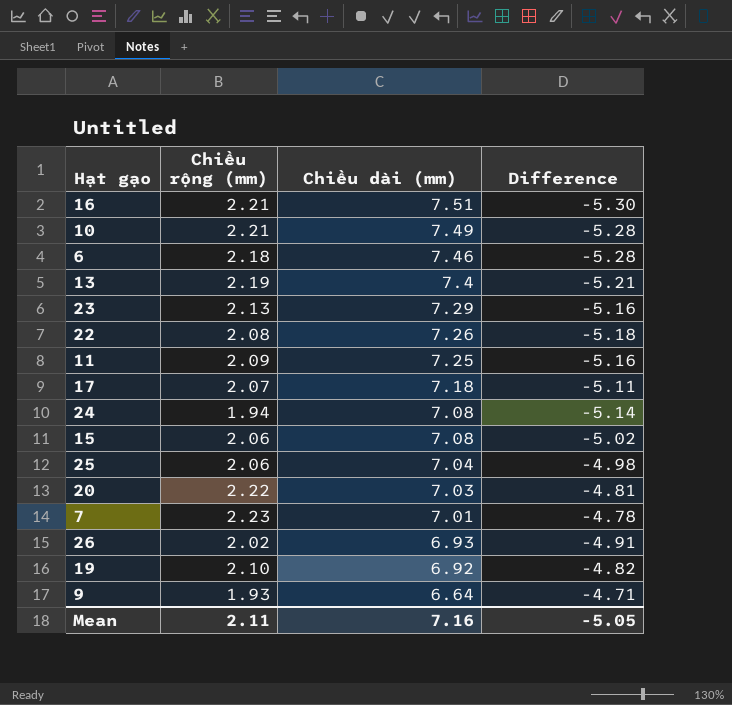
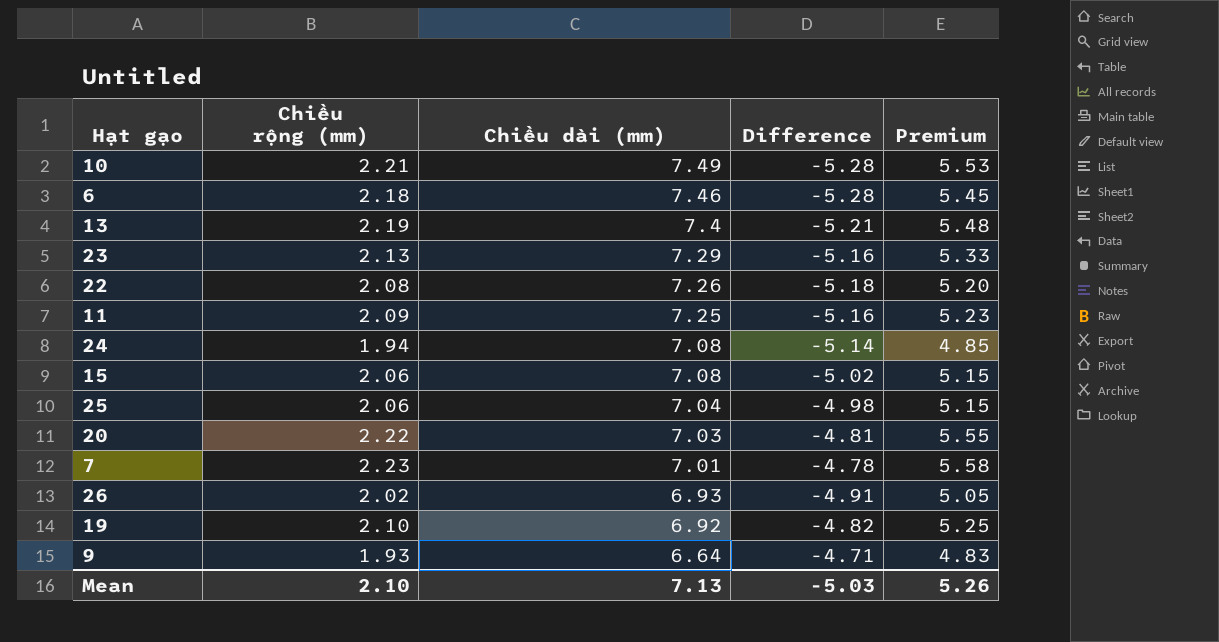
column Premium | formula: none -> [Chiều rộng (mm)] * 2.5
row 16: 2.21 | 7.51 | -5.30 -> none
row 17: 2.07 | 7.18 | -5.11 -> none
Mean | Chiều rộng (mm): 2.11 -> 2.10
Mean | Chiều dài (mm): 7.16 -> 7.13
Mean | Difference: -5.05 -> -5.03

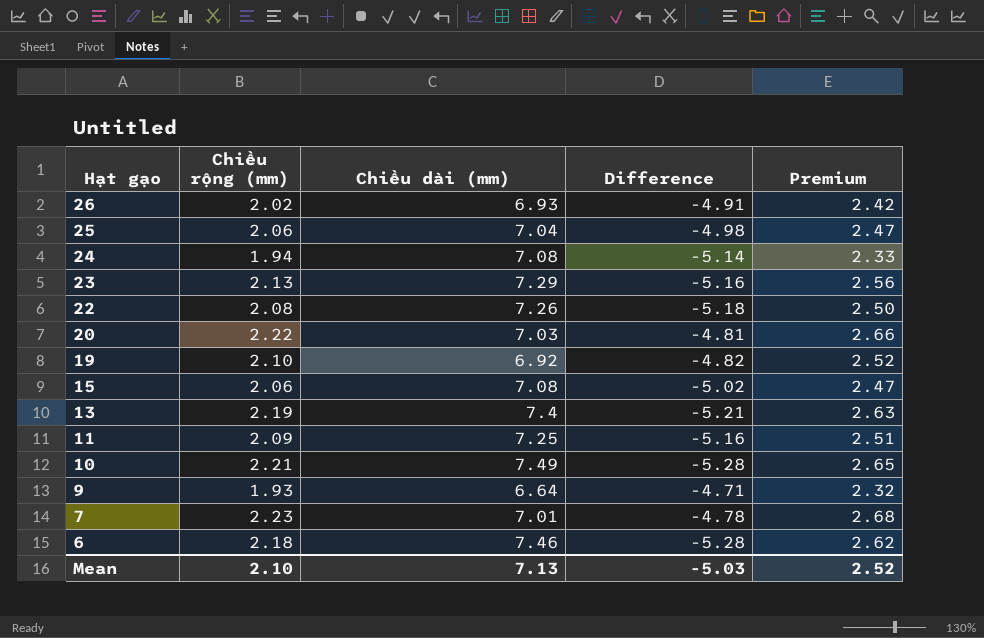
row order: Chiều dài (mm) descending -> Hạt gạo descending
column Premium | formula: [Chiều rộng (mm)] * 2.5 -> [Chiều rộng (mm)] * 1.2
Mean | Premium: 5.26 -> 2.52

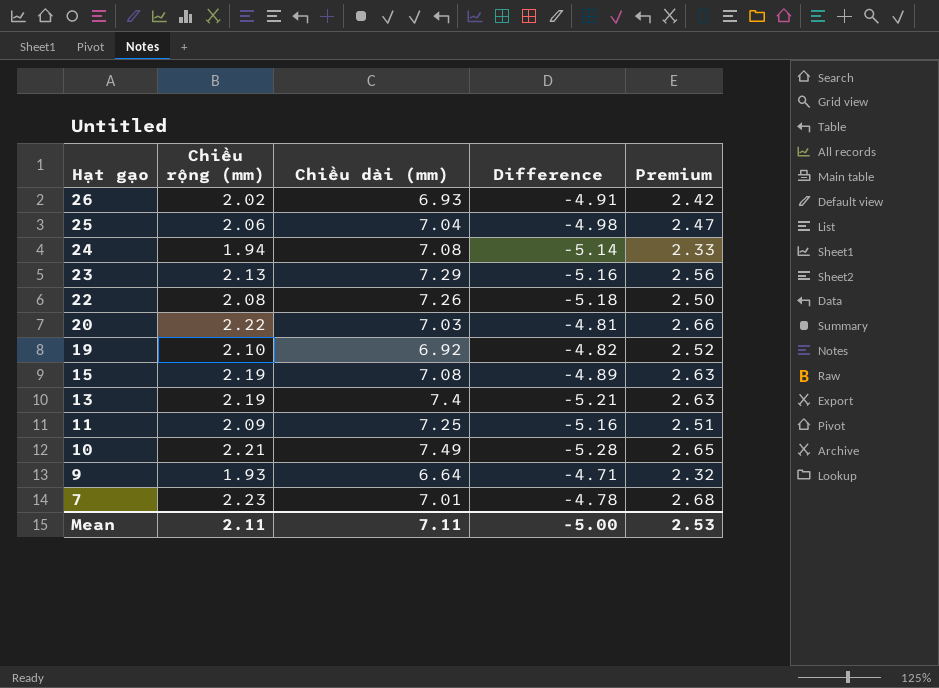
row 6: 2.18 | 7.46 | -5.28 | 2.62 -> none
15 | Chiều rộng (mm): 2.06 -> 2.19
15 | Difference: -5.02 -> -4.89
15 | Premium: 2.47 -> 2.63
Mean | Chiều rộng (mm): 2.10 -> 2.11
Mean | Chiều dài (mm): 7.13 -> 7.11
Mean | Difference: -5.03 -> -5.00
Mean | Premium: 2.52 -> 2.53

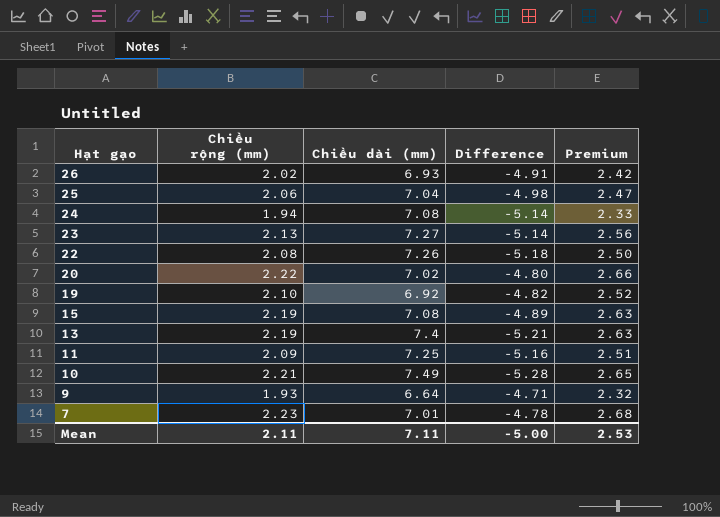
23 | Chiều dài (mm): 7.29 -> 7.27
23 | Difference: -5.16 -> -5.14
20 | Chiều dài (mm): 7.03 -> 7.02
20 | Difference: -4.81 -> -4.80

